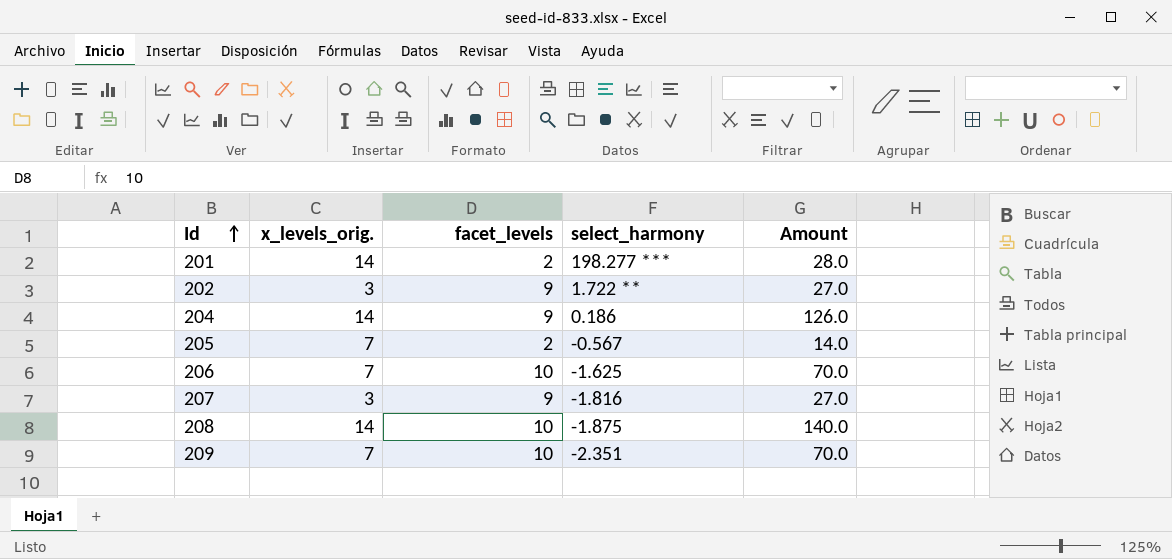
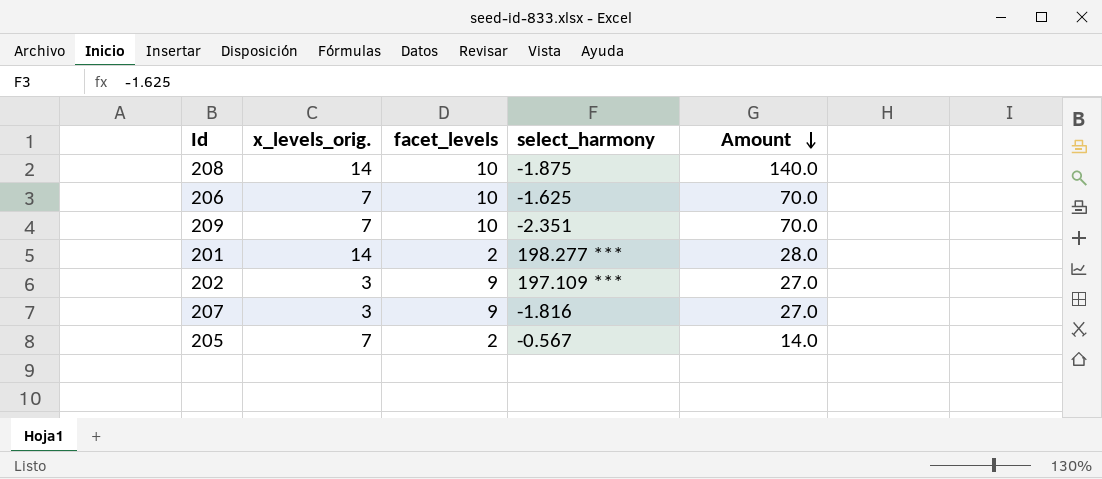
row order: Id ascending -> Amount descending
row 204: 14 | 9 | 0.186 | 126.0 -> none
202 | select_harmony: 1.722 ** -> 197.109 ***

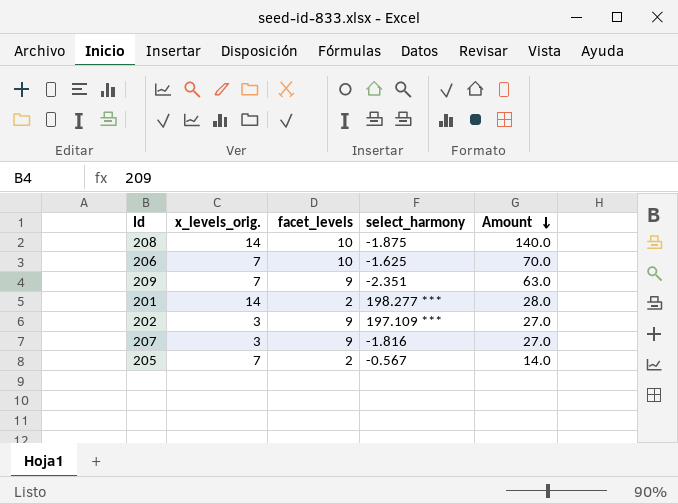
209 | facet_levels: 10 -> 9
209 | Amount: 70.0 -> 63.0

